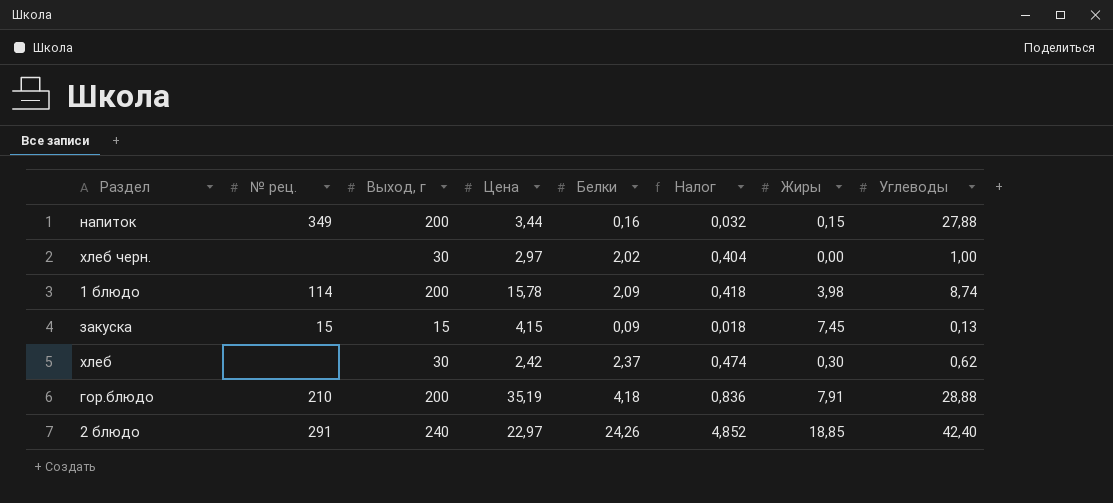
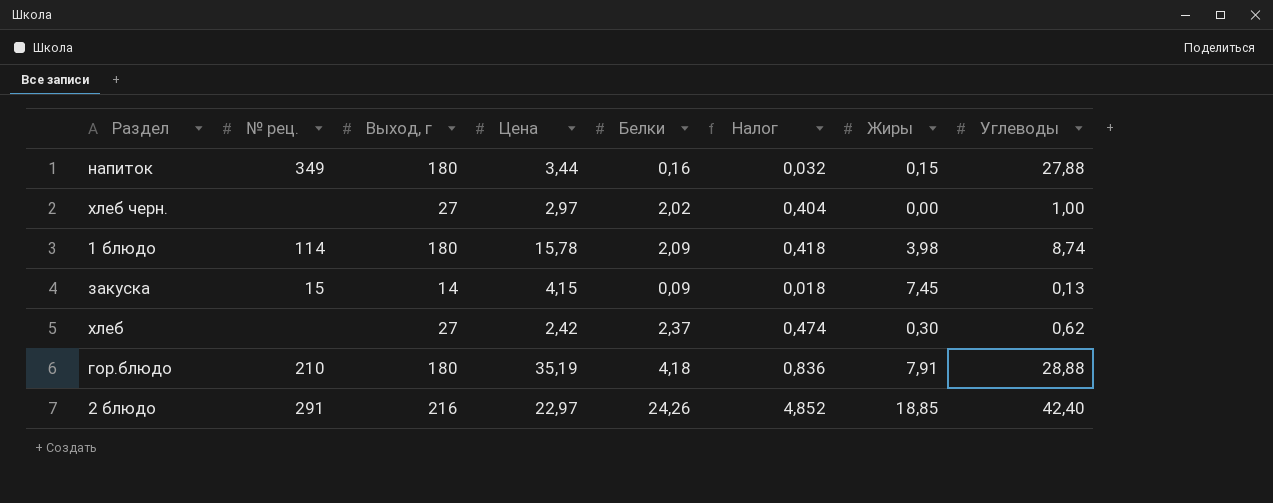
напиток | Выход, г: 200 -> 180
хлеб черн. | Выход, г: 30 -> 27
1 блюдо | Выход, г: 200 -> 180
закуска | Выход, г: 15 -> 14
хлеб | Выход, г: 30 -> 27
гор.блюдо | Выход, г: 200 -> 180
2 блюдо | Выход, г: 240 -> 216

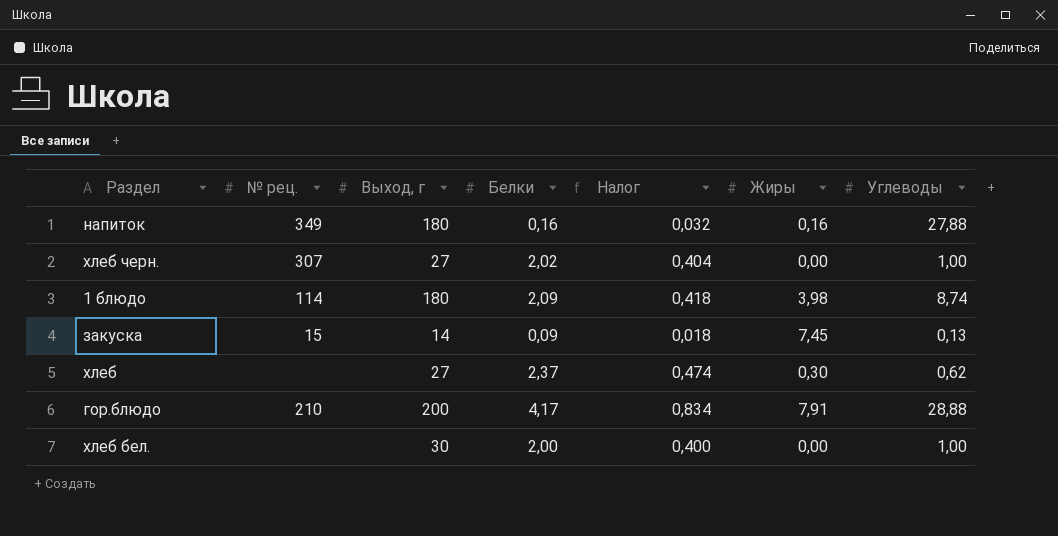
column Цена | position: 4 -> none
row 2 блюдо: 291 | 216 | 22,97 | 24,26 | 4,852 | 18,85 | 42,40 -> none
напиток | Жиры: 0,15 -> 0,16
хлеб черн. | № рец.: none -> 307
гор.блюдо | Выход, г: 180 -> 200
гор.блюдо | Белки: 4,18 -> 4,17
гор.блюдо | Налог: 0,836 -> 0,834
row хлеб бел.: none -> none | 30 | 2,00 | 0,400 | 0,00 | 1,00

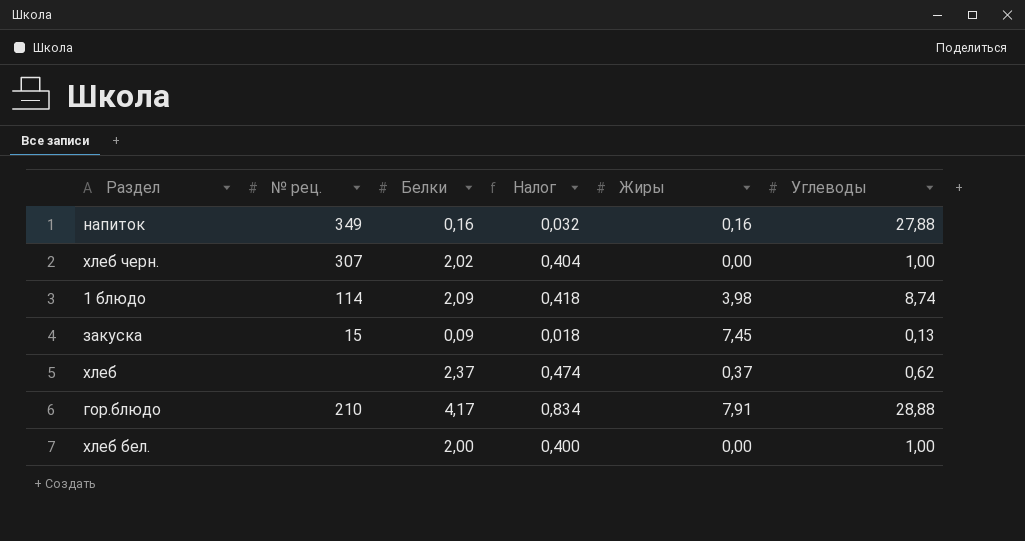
column Выход, г | position: 3 -> none
хлеб | Жиры: 0,30 -> 0,37

